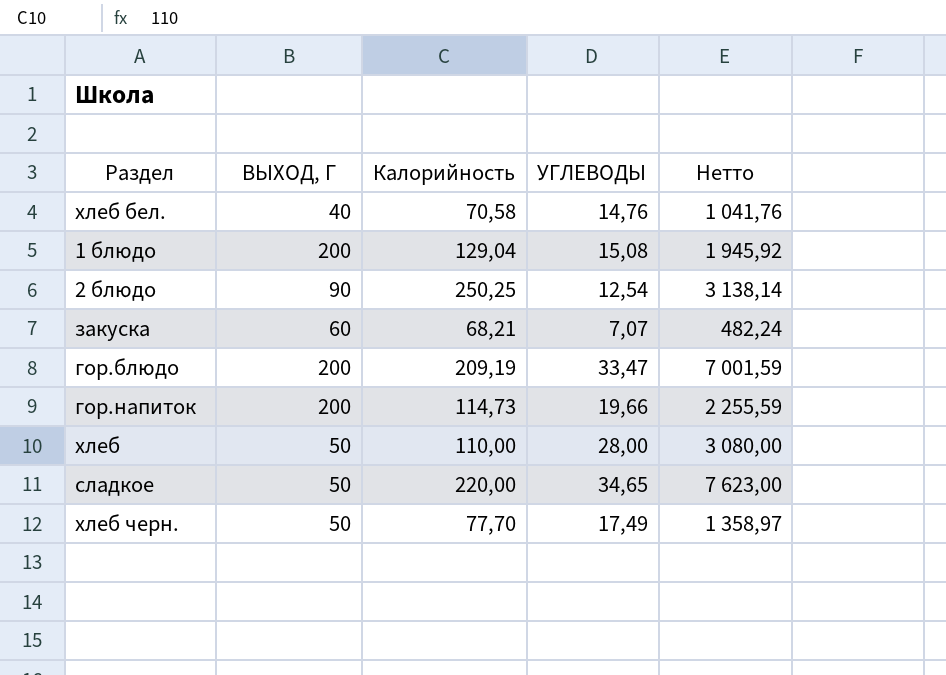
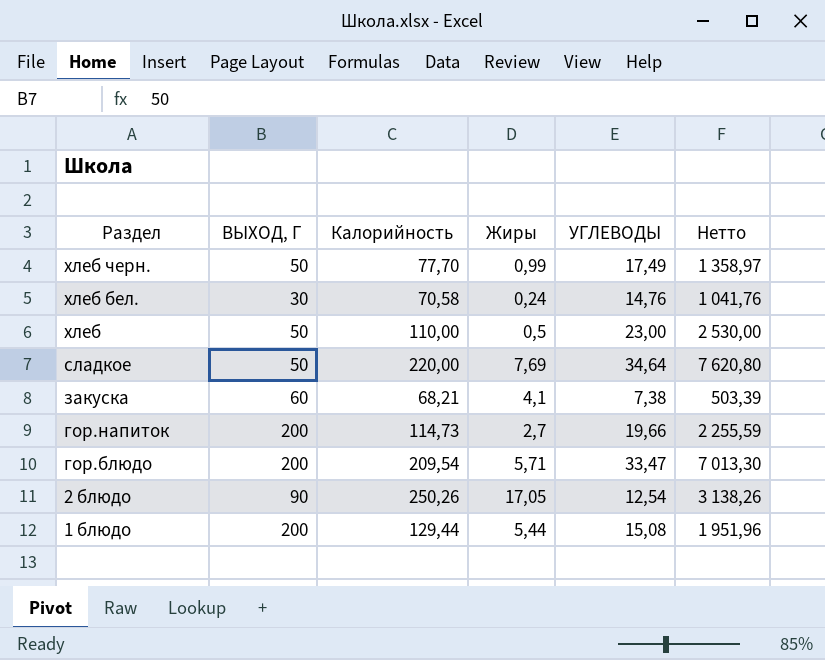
row order: none -> Раздел descending
column Жиры | position: none -> 4
хлеб бел. | ВЫХОД, Г: 40 -> 30
хлеб | УГЛЕВОДЫ: 28,00 -> 23,00
хлеб | Нетто: 3 080,00 -> 2 530,00
сладкое | УГЛЕВОДЫ: 34,65 -> 34,64
сладкое | Нетто: 7 623,00 -> 7 620,80
закуска | УГЛЕВОДЫ: 7,07 -> 7,38
закуска | Нетто: 482,24 -> 503,39
гор.блюдо | Калорийность: 209,19 -> 209,54
гор.блюдо | Нетто: 7 001,59 -> 7 013,30
2 блюдо | Калорийность: 250,25 -> 250,26
2 блюдо | Нетто: 3 138,14 -> 3 138,26
1 блюдо | Калорийность: 129,04 -> 129,44
1 блюдо | Нетто: 1 945,92 -> 1 951,96

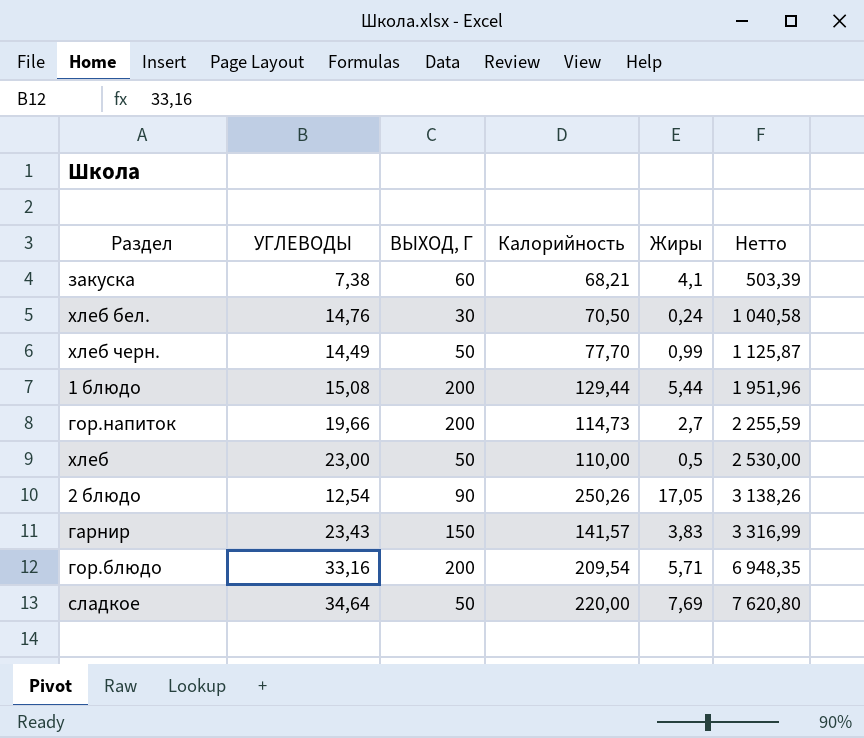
row order: Раздел descending -> Нетто ascending
column УГЛЕВОДЫ | position: 5 -> 2
хлеб бел. | Калорийность: 70,58 -> 70,50
хлеб бел. | Нетто: 1 041,76 -> 1 040,58
хлеб черн. | УГЛЕВОДЫ: 17,49 -> 14,49
хлеб черн. | Нетто: 1 358,97 -> 1 125,87
row гарнир: none -> 23,43 | 150 | 141,57 | 3,83 | 3 316,99
гор.блюдо | УГЛЕВОДЫ: 33,47 -> 33,16
гор.блюдо | Нетто: 7 013,30 -> 6 948,35

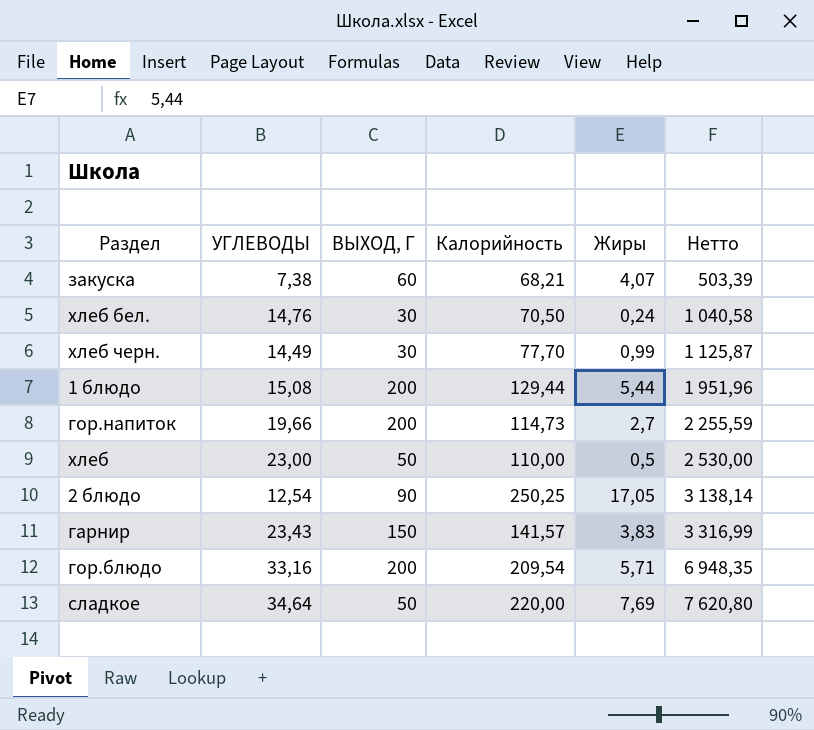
закуска | Жиры: 4,1 -> 4,07
хлеб черн. | ВЫХОД, Г: 50 -> 30
2 блюдо | Калорийность: 250,26 -> 250,25
2 блюдо | Нетто: 3 138,26 -> 3 138,14

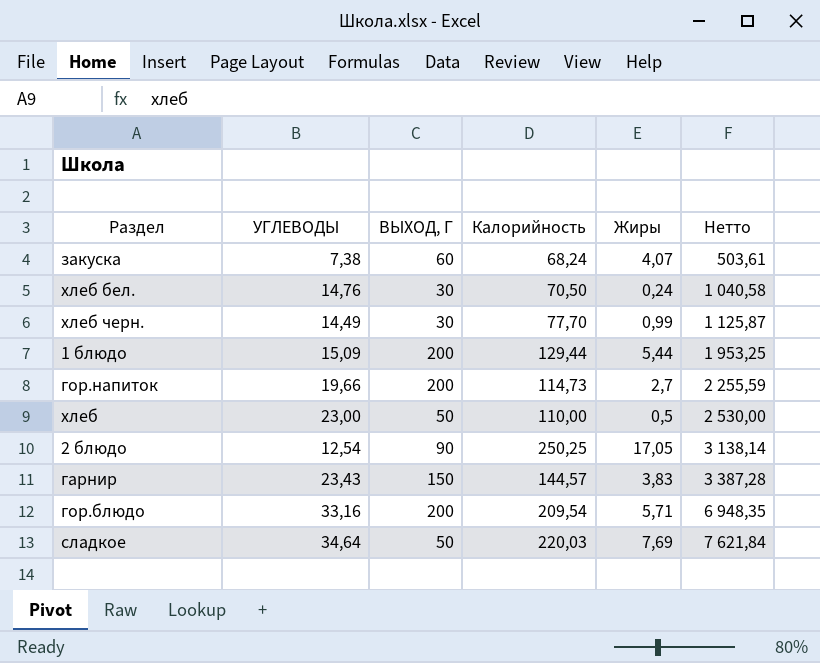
закуска | Калорийность: 68,21 -> 68,24
закуска | Нетто: 503,39 -> 503,61
1 блюдо | УГЛЕВОДЫ: 15,08 -> 15,09
1 блюдо | Нетто: 1 951,96 -> 1 953,25
гарнир | Калорийность: 141,57 -> 144,57
гарнир | Нетто: 3 316,99 -> 3 387,28
сладкое | Калорийность: 220,00 -> 220,03
сладкое | Нетто: 7 620,80 -> 7 621,84

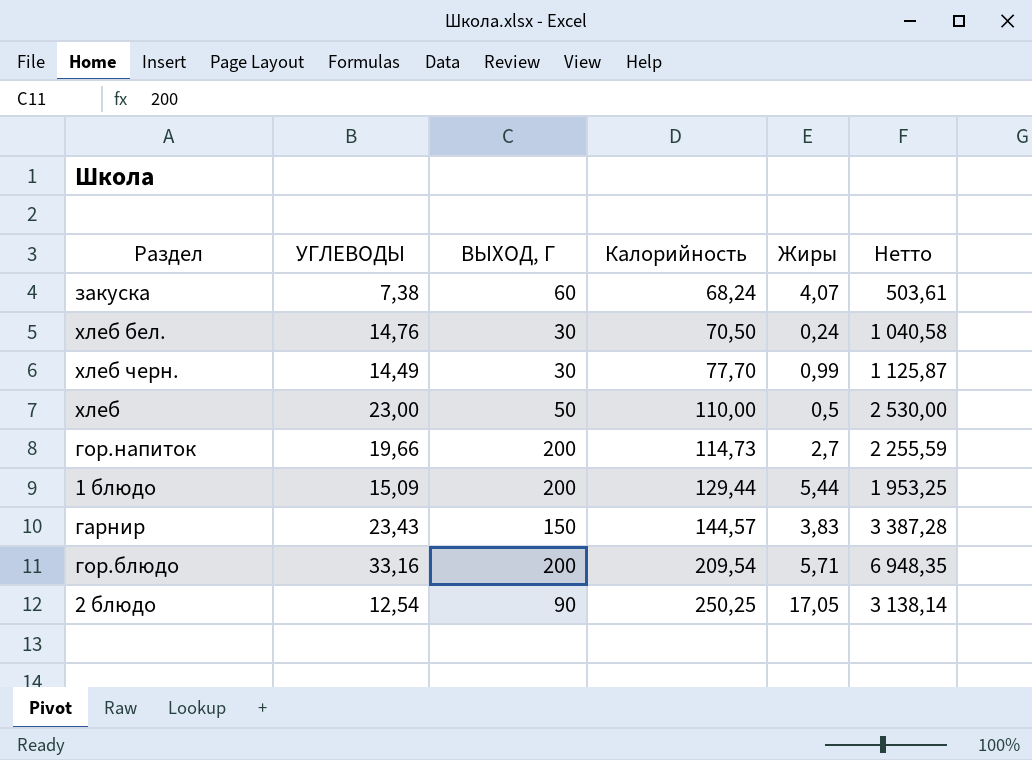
row order: Нетто ascending -> Калорийность ascending
row сладкое: 34,64 | 50 | 220,03 | 7,69 | 7 621,84 -> none

